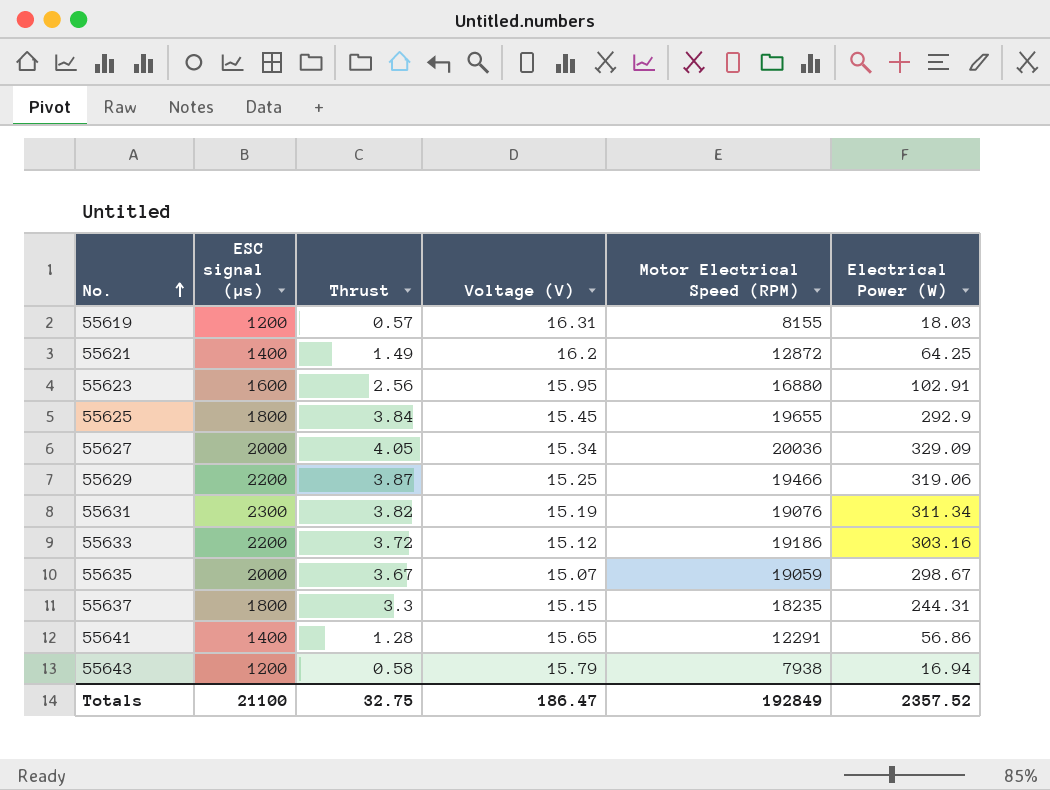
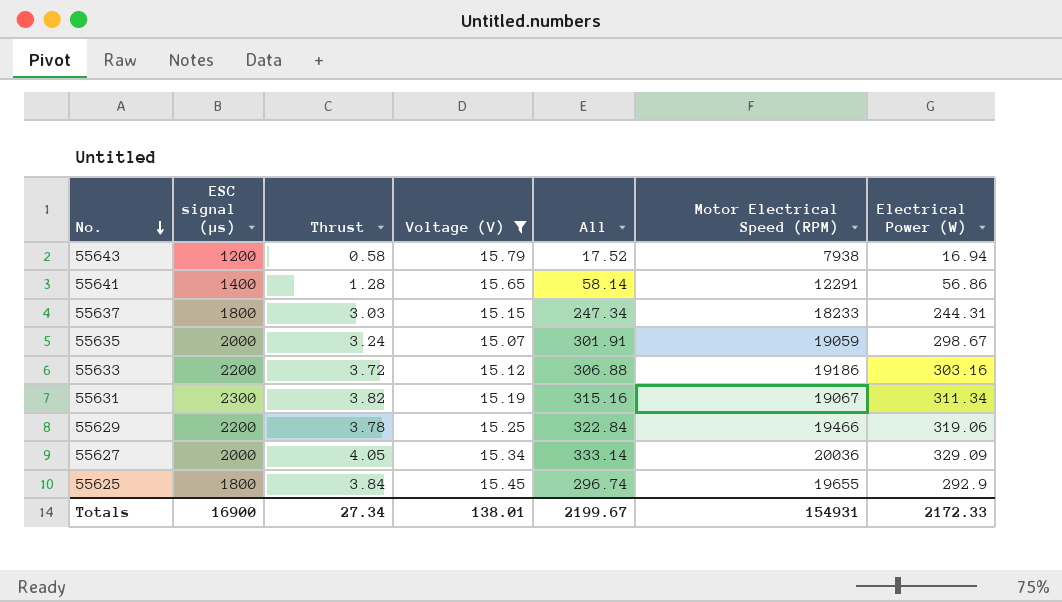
filter: none -> Voltage (V) <= 15.79
row order: No. ascending -> No. descending
column All | formula: none -> [Thrust] + [Electrical Power (W)]
55637 | Thrust: 3.3 -> 3.03
55637 | Motor Electrical Speed (RPM): 18235 -> 18233
55635 | Thrust: 3.67 -> 3.24
55631 | Motor Electrical Speed (RPM): 19076 -> 19067
55629 | Thrust: 3.87 -> 3.78
Totals | ESC signal (µs): 21100 -> 16900
Totals | Thrust: 32.75 -> 27.34
Totals | Voltage (V): 186.47 -> 138.01
Totals | Motor Electrical Speed (RPM): 192849 -> 154931
Totals | Electrical Power (W): 2357.52 -> 2172.33

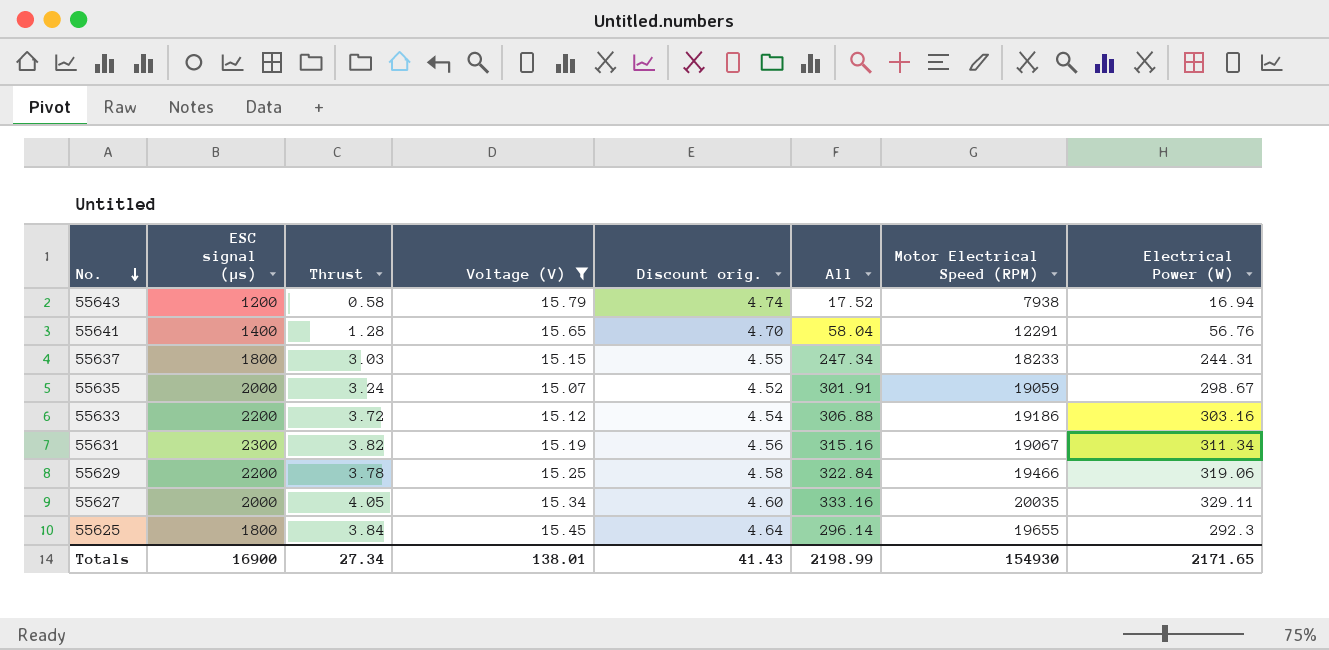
column Discount orig. | formula: none -> [Voltage (V)] * 0.3
55641 | All: 58.14 -> 58.04
55641 | Electrical Power (W): 56.86 -> 56.76
55627 | All: 333.14 -> 333.16
55627 | Motor Electrical Speed (RPM): 20036 -> 20035
55627 | Electrical Power (W): 329.09 -> 329.11
55625 | All: 296.74 -> 296.14
55625 | Electrical Power (W): 292.9 -> 292.3
Totals | All: 2199.67 -> 2198.99
Totals | Motor Electrical Speed (RPM): 154931 -> 154930
Totals | Electrical Power (W): 2172.33 -> 2171.65

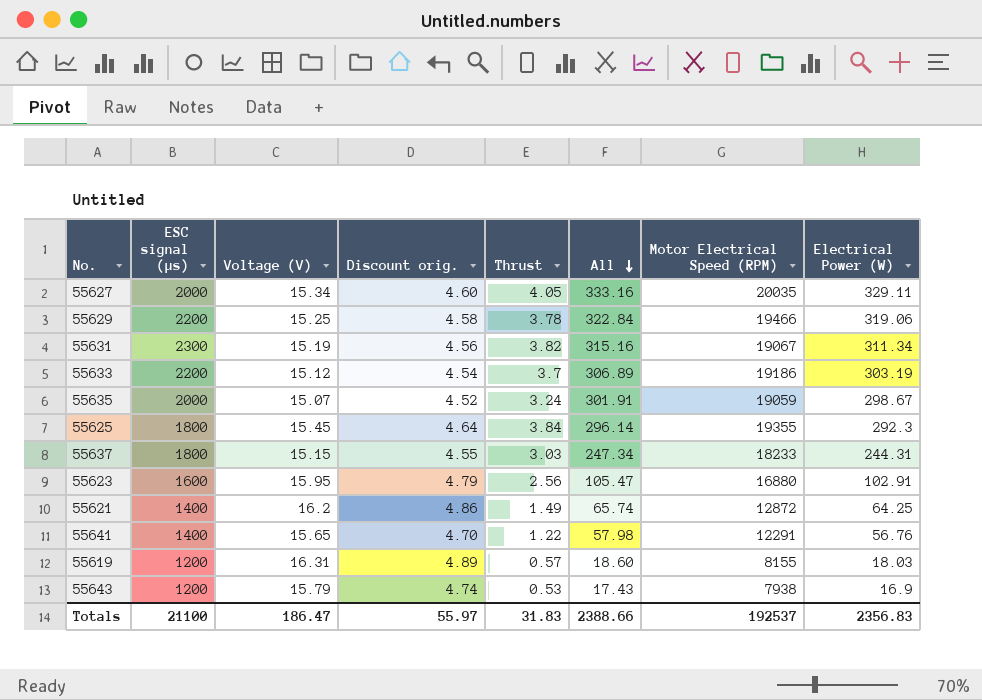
filter: Voltage (V) <= 15.79 -> none
row order: No. descending -> All descending
column Thrust | position: 3 -> 5
55633 | Thrust: 3.72 -> 3.7
55633 | All: 306.88 -> 306.89
55633 | Electrical Power (W): 303.16 -> 303.19
55625 | Motor Electrical Speed (RPM): 19655 -> 19355
55641 | Thrust: 1.28 -> 1.22
55641 | All: 58.04 -> 57.98
55643 | Thrust: 0.58 -> 0.53
55643 | All: 17.52 -> 17.43
55643 | Electrical Power (W): 16.94 -> 16.9
Totals | ESC signal (µs): 16900 -> 21100
Totals | Voltage (V): 138.01 -> 186.47
Totals | Discount orig.: 41.43 -> 55.97
Totals | Thrust: 27.34 -> 31.83
Totals | All: 2198.99 -> 2388.66
Totals | Motor Electrical Speed (RPM): 154930 -> 192537
Totals | Electrical Power (W): 2171.65 -> 2356.83

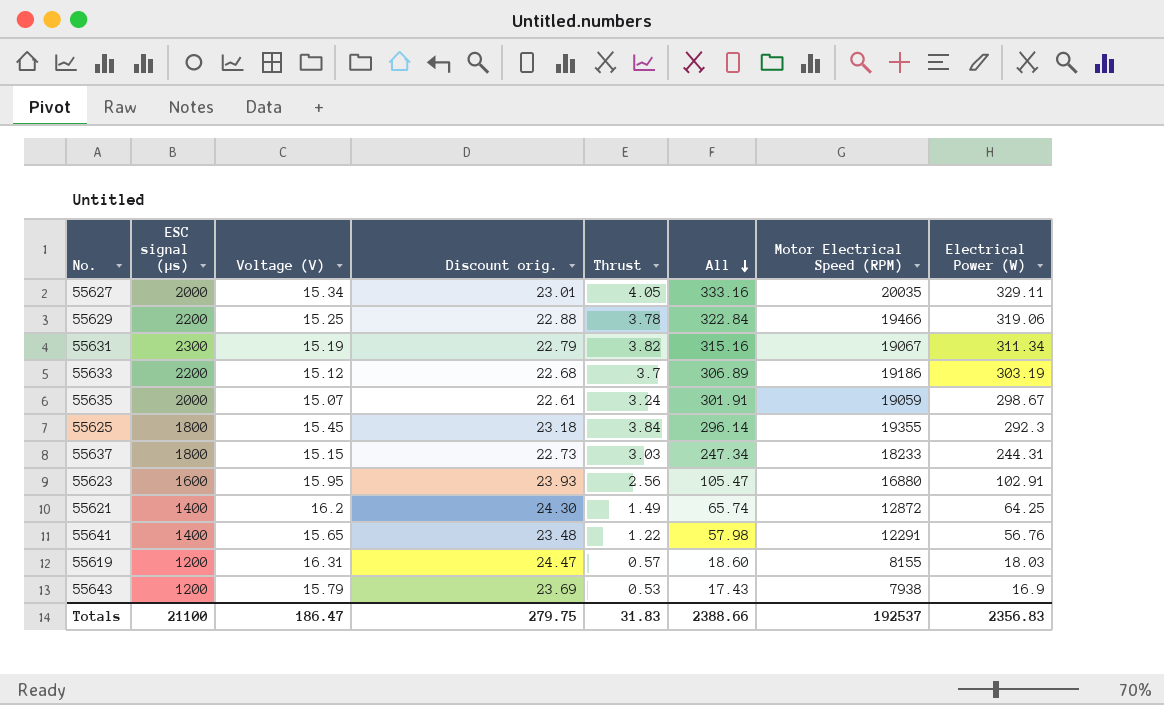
column Discount orig. | formula: [Voltage (V)] * 0.3 -> [Voltage (V)] * 1.5
Totals | Discount orig.: 55.97 -> 279.75

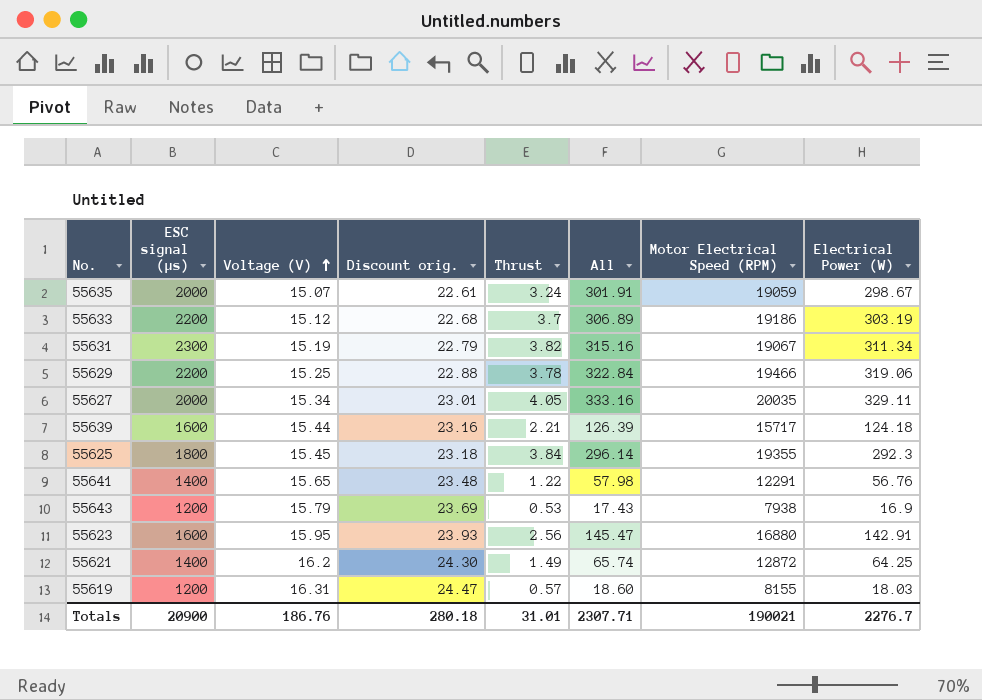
row order: All descending -> Voltage (V) ascending
row 55637: 1800 | 15.15 | 22.73 | 3.03 | 247.34 | 18233 | 244.31 -> none
row 55639: none -> 1600 | 15.44 | 23.16 | 2.21 | 126.39 | 15717 | 124.18
55623 | All: 105.47 -> 145.47
55623 | Electrical Power (W): 102.91 -> 142.91
Totals | ESC signal (µs): 21100 -> 20900
Totals | Voltage (V): 186.47 -> 186.76
Totals | Discount orig.: 279.75 -> 280.18
Totals | Thrust: 31.83 -> 31.01
Totals | All: 2388.66 -> 2307.71
Totals | Motor Electrical Speed (RPM): 192537 -> 190021
Totals | Electrical Power (W): 2356.83 -> 2276.7

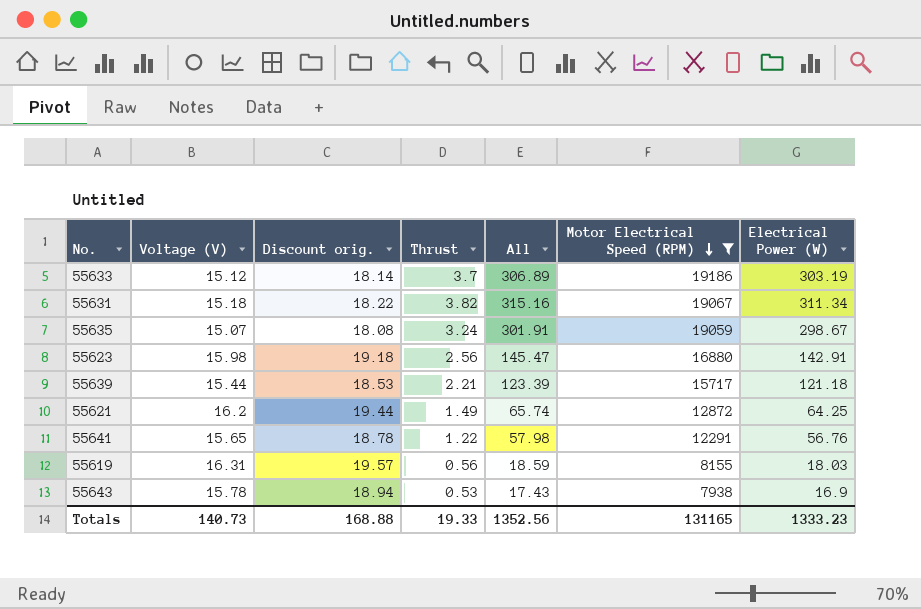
filter: none -> Motor Electrical Speed (RPM) <= 19186
row order: Voltage (V) ascending -> Motor Electrical Speed (RPM) descending
column ESC signal (µs) | position: 2 -> none
column Discount orig. | formula: [Voltage (V)] * 1.5 -> [Voltage (V)] * 1.2
55631 | Voltage (V): 15.19 -> 15.18
55623 | Voltage (V): 15.95 -> 15.98
55639 | All: 126.39 -> 123.39
55639 | Electrical Power (W): 124.18 -> 121.18
55619 | Thrust: 0.57 -> 0.56
55619 | All: 18.60 -> 18.59
55643 | Voltage (V): 15.79 -> 15.78
Totals | Voltage (V): 186.76 -> 140.73
Totals | Discount orig.: 280.18 -> 168.88
Totals | Thrust: 31.01 -> 19.33
Totals | All: 2307.71 -> 1352.56
Totals | Motor Electrical Speed (RPM): 190021 -> 131165
Totals | Electrical Power (W): 2276.7 -> 1333.23

